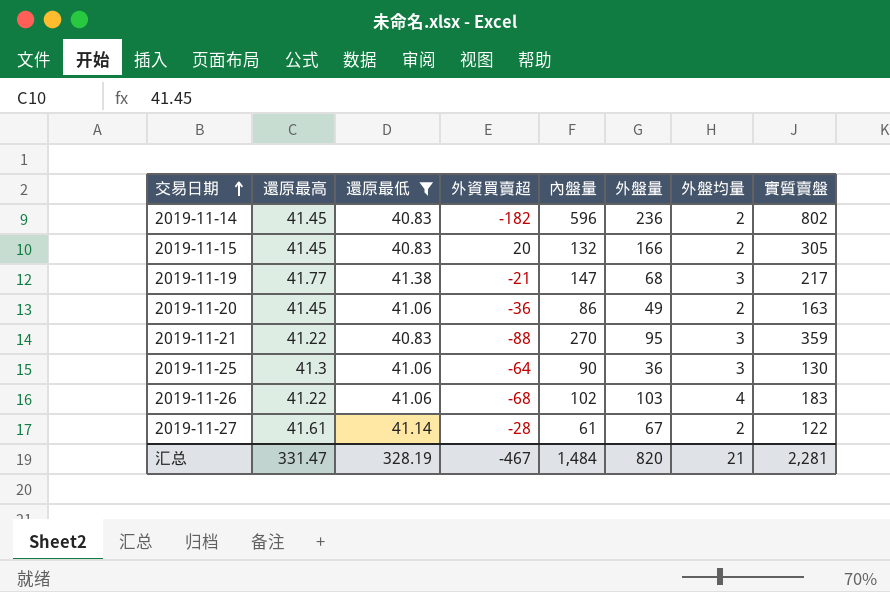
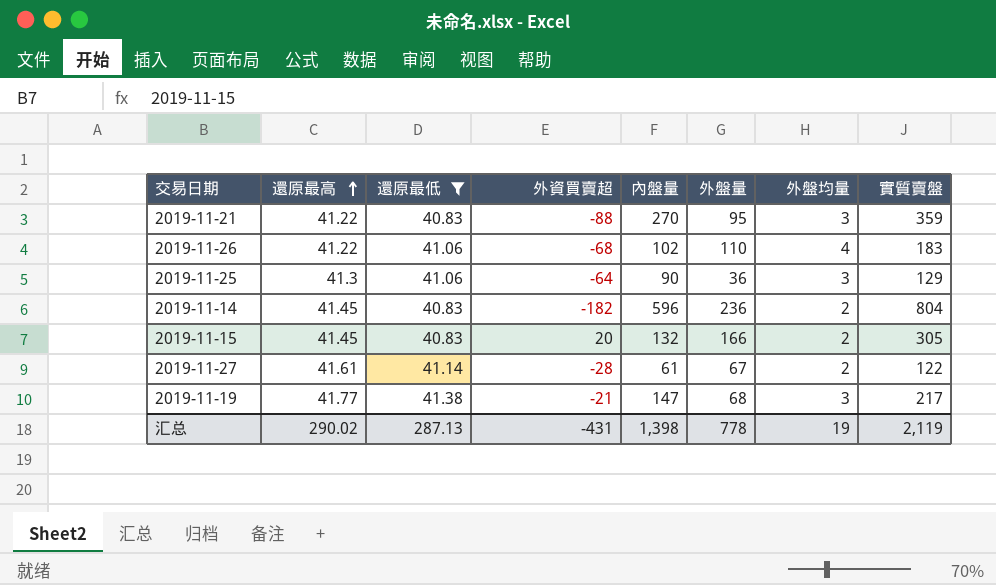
row order: 交易日期 ascending -> 還原最高 ascending
row 2019-11-20: 41.45 | 41.06 | -36 | 86 | 49 | 2 | 163 -> none
2019-11-26 | 外盤量: 103 -> 110
2019-11-25 | 實質賣盤: 130 -> 129
2019-11-14 | 實質賣盤: 802 -> 804
汇总 | 還原最高: 331.47 -> 290.02
汇总 | 還原最低: 328.19 -> 287.13
汇总 | 外資買賣超: -467 -> -431
汇总 | 內盤量: 1,484 -> 1,398
汇总 | 外盤量: 820 -> 778
汇总 | 外盤均量: 21 -> 19
汇总 | 實質賣盤: 2,281 -> 2,119

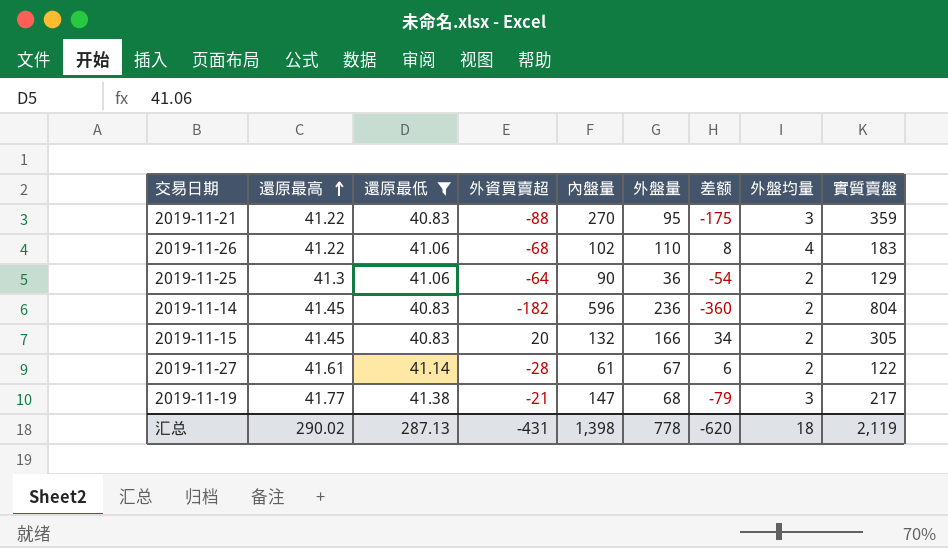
column 差额 | formula: none -> [外盤量] - [內盤量]
2019-11-25 | 外盤均量: 3 -> 2
汇总 | 外盤均量: 19 -> 18

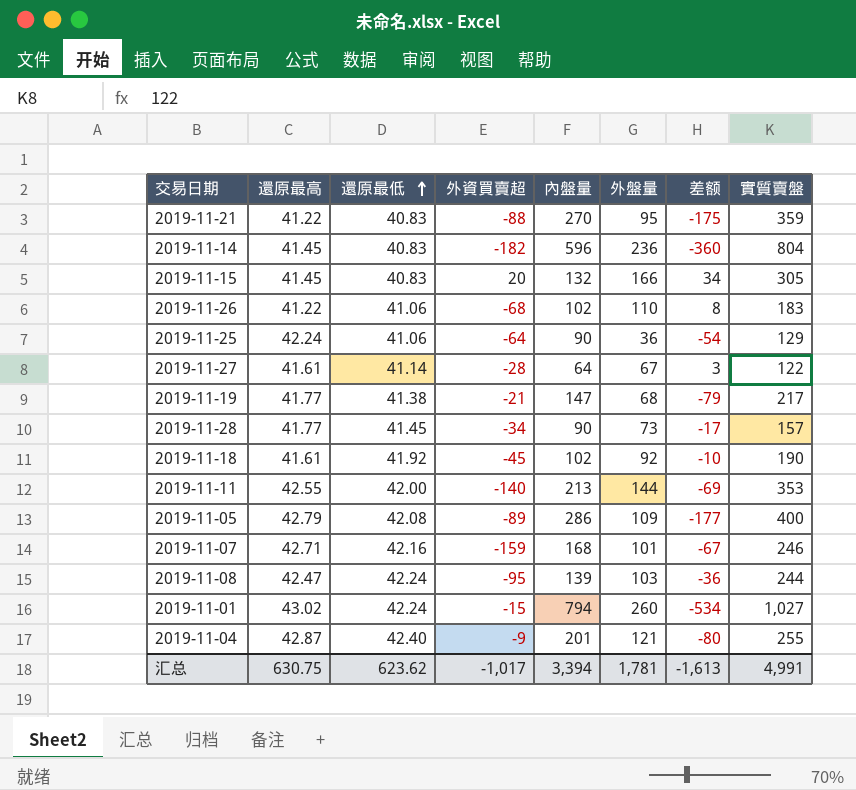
filter: 還原最低 <= 41.38 -> none
row order: 還原最高 ascending -> 還原最低 ascending
column 外盤均量 | position: 8 -> none
2019-11-25 | 還原最高: 41.3 -> 42.24
2019-11-27 | 內盤量: 61 -> 64
2019-11-27 | 差额: 6 -> 3
汇总 | 還原最高: 290.02 -> 630.75
汇总 | 還原最低: 287.13 -> 623.62
汇总 | 外資買賣超: -431 -> -1,017
汇总 | 內盤量: 1,398 -> 3,394
汇总 | 外盤量: 778 -> 1,781
汇总 | 差额: -620 -> -1,613
汇总 | 實質賣盤: 2,119 -> 4,991

